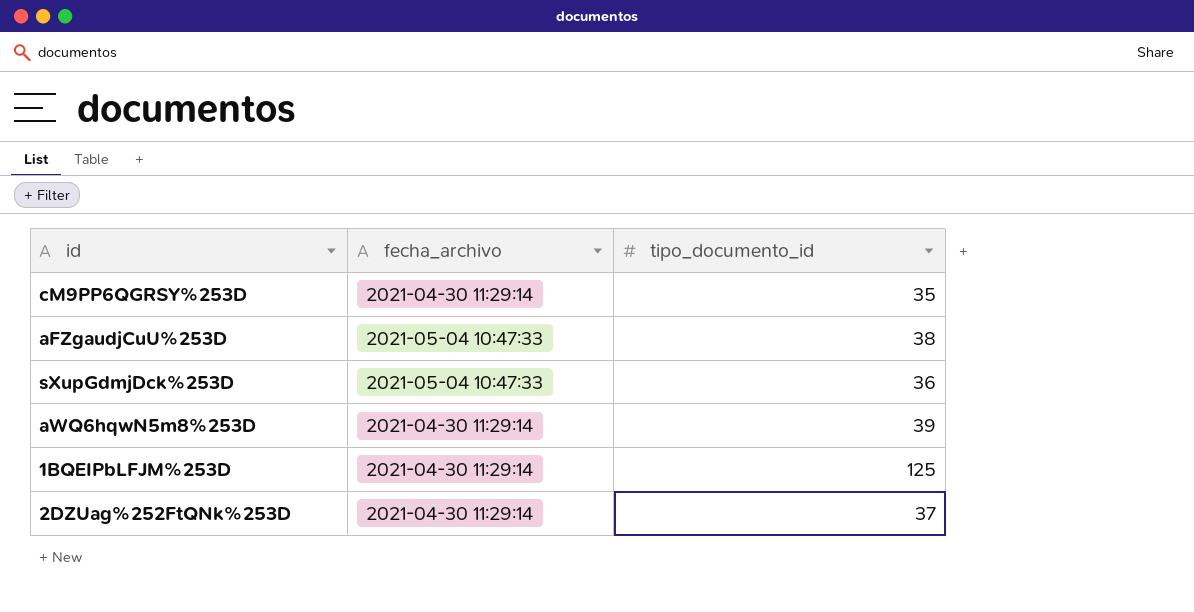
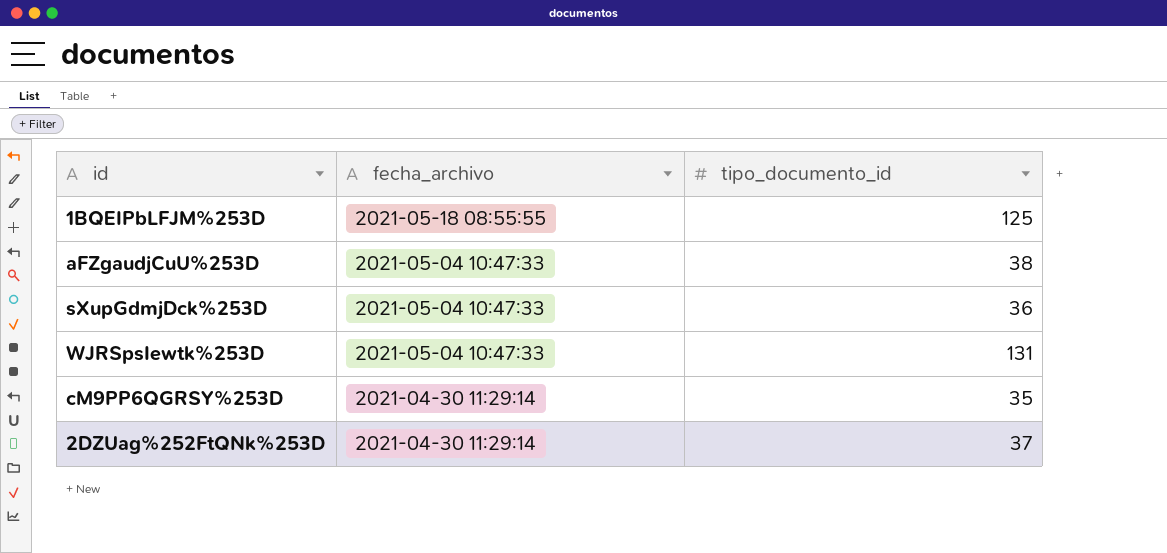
row order: none -> fecha_archivo descending
row aWQ6hqwN5m8%253D: 2021-04-30 11:29:14 | 39 -> none
1BQEIPbLFJM%253D | fecha_archivo: 2021-04-30 11:29:14 -> 2021-05-18 08:55:55
row WJRSpsIewtk%253D: none -> 2021-05-04 10:47:33 | 131

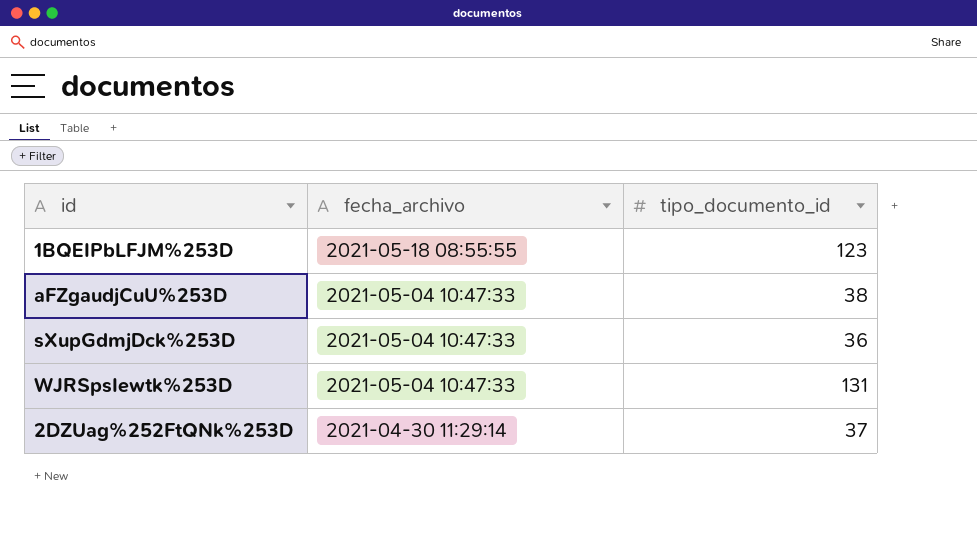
row cM9PP6QGRSY%253D: 2021-04-30 11:29:14 | 35 -> none
1BQEIPbLFJM%253D | tipo_documento_id: 125 -> 123

